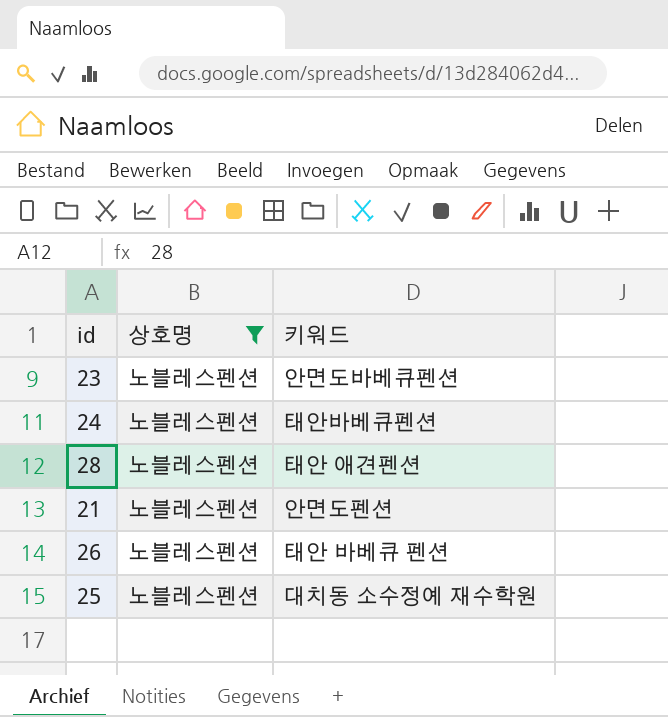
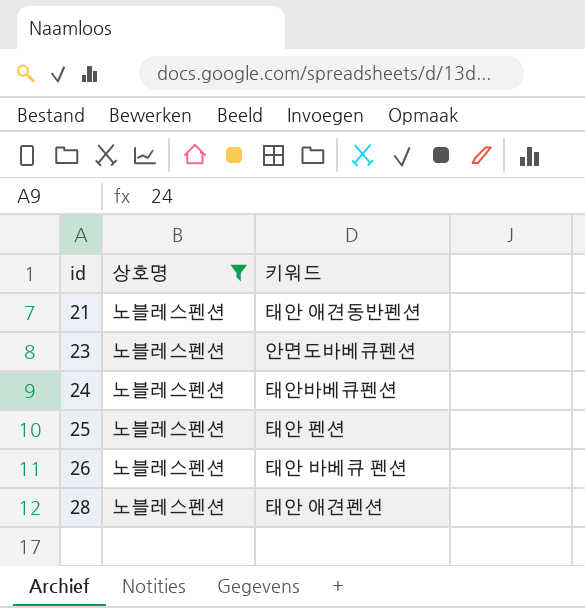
row order: none -> id ascending
21 | 키워드: 안면도펜션 -> 태안 애견동반펜션
25 | 키워드: 대치동 소수정예 재수학원 -> 태안 펜션

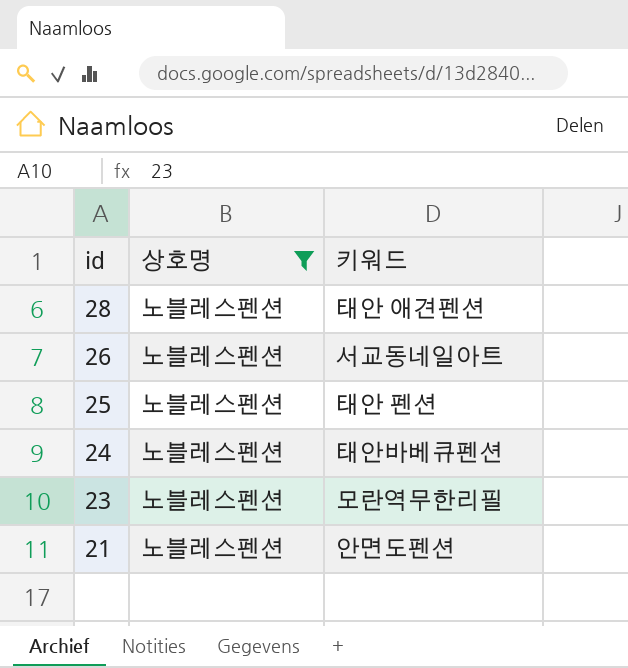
row order: id ascending -> id descending
26 | 키워드: 태안 바베큐 펜션 -> 서교동네일아트
23 | 키워드: 안면도바베큐펜션 -> 모란역무한리필
21 | 키워드: 태안 애견동반펜션 -> 안면도펜션

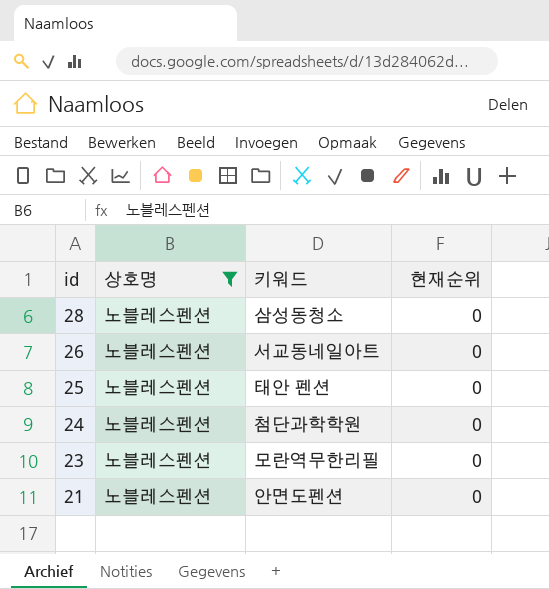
column 현재순위 | position: none -> 4
28 | 키워드: 태안 애견펜션 -> 삼성동청소
24 | 키워드: 태안바베큐펜션 -> 첨단과학학원

